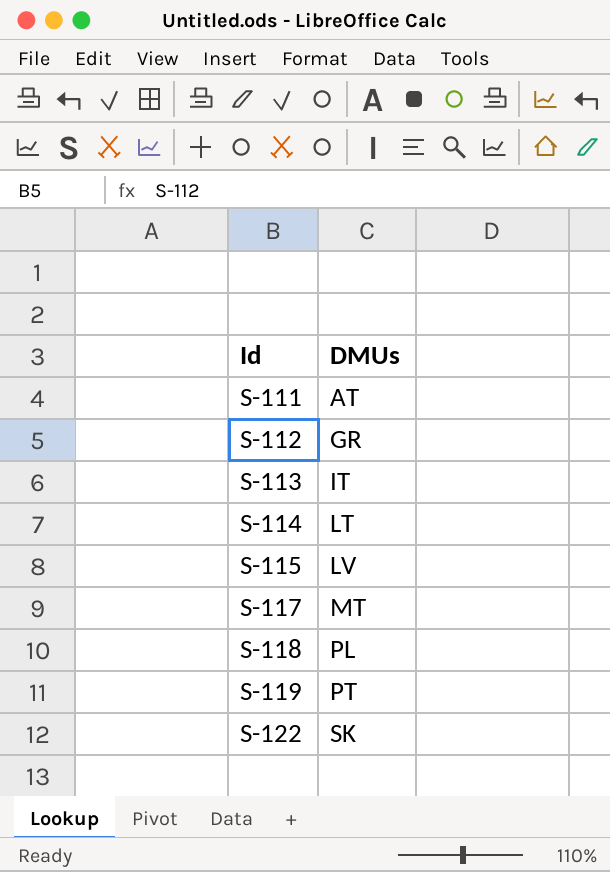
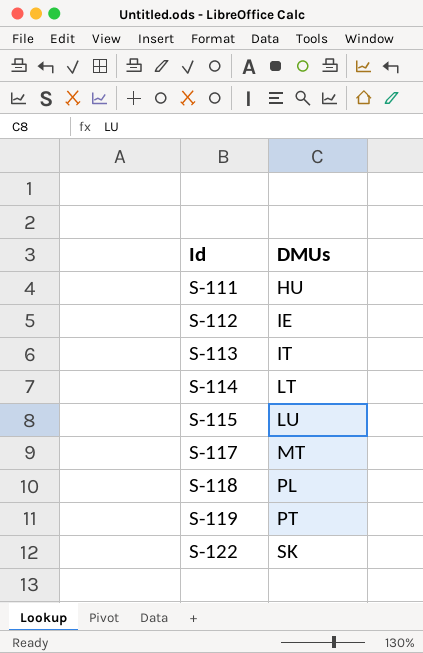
S-111 | DMUs: AT -> HU
S-112 | DMUs: GR -> IE
S-115 | DMUs: LV -> LU

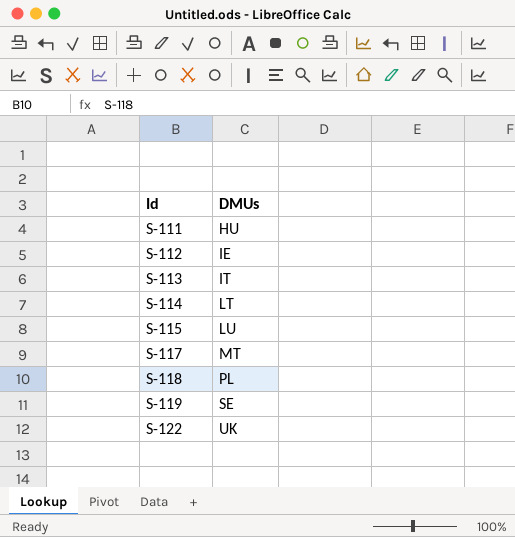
S-119 | DMUs: PT -> SE
S-122 | DMUs: SK -> UK

